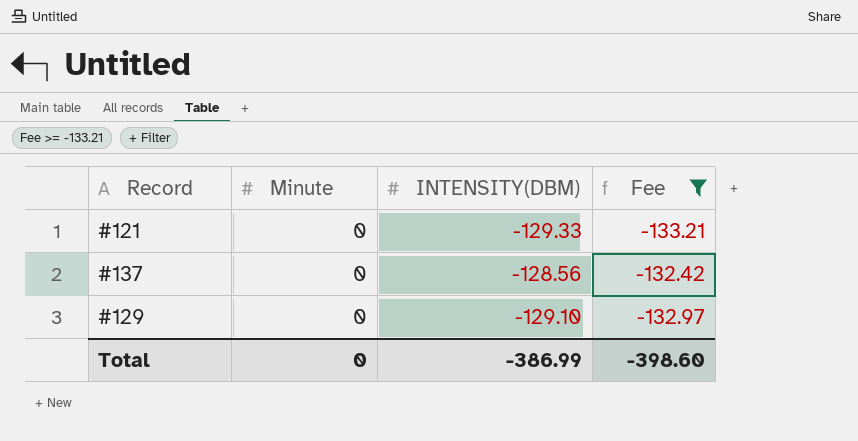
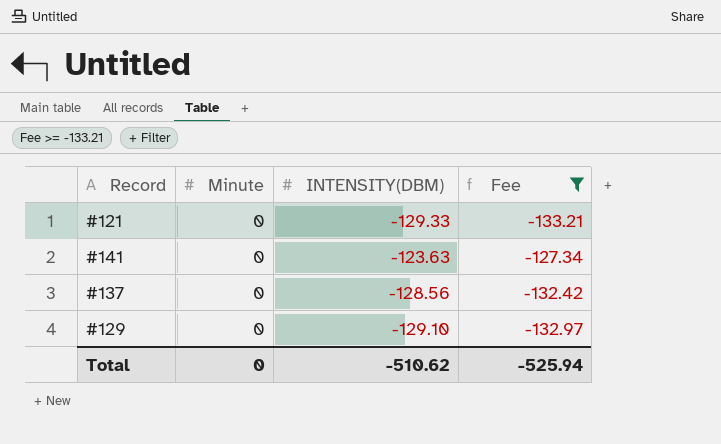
row #141: none -> 0 | -123.63 | -127.34
Total | INTENSITY(DBM): -386.99 -> -510.62
Total | Fee: -398.60 -> -525.94

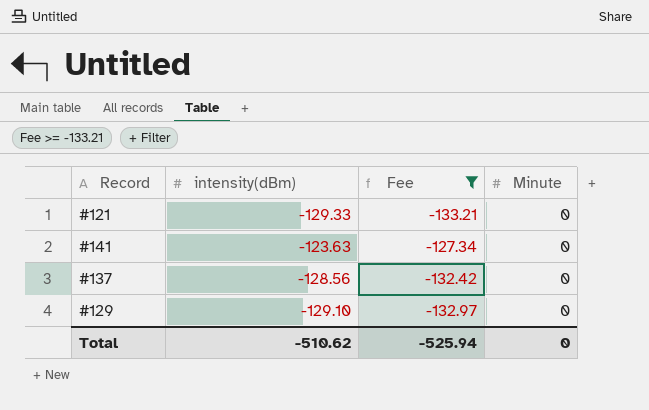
column name: INTENSITY(DBM) -> intensity(dBm)
column Minute | position: 2 -> 4

